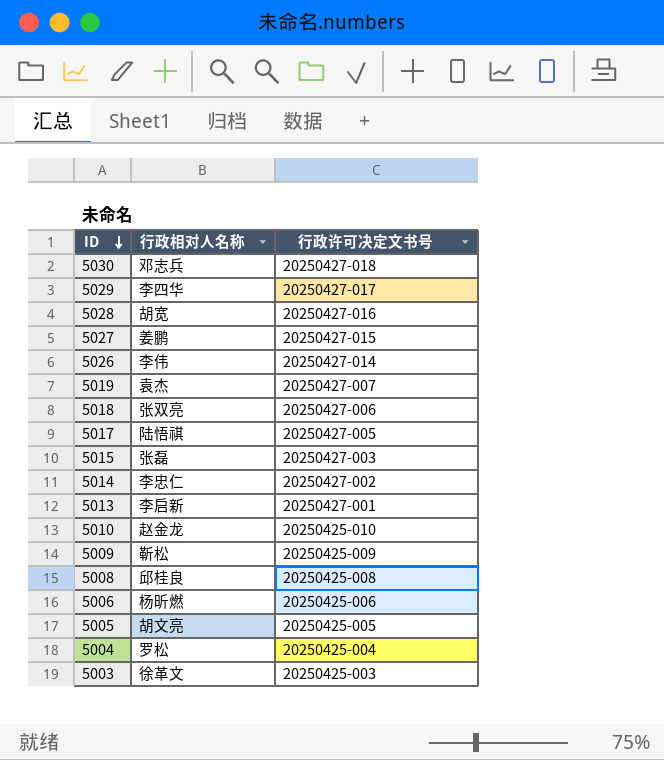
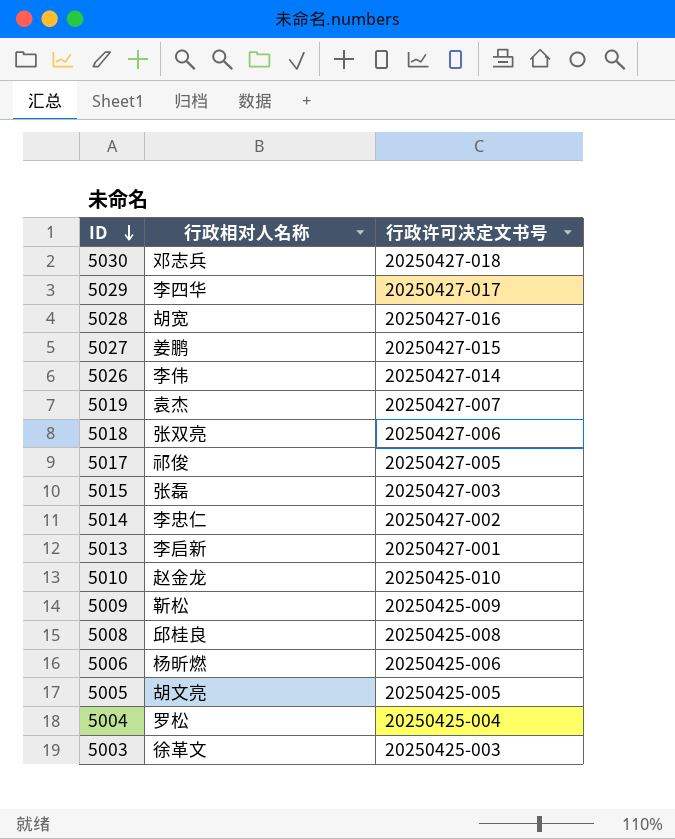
5017 | 行政相对人名称: 陆悟祺 -> 祁俊

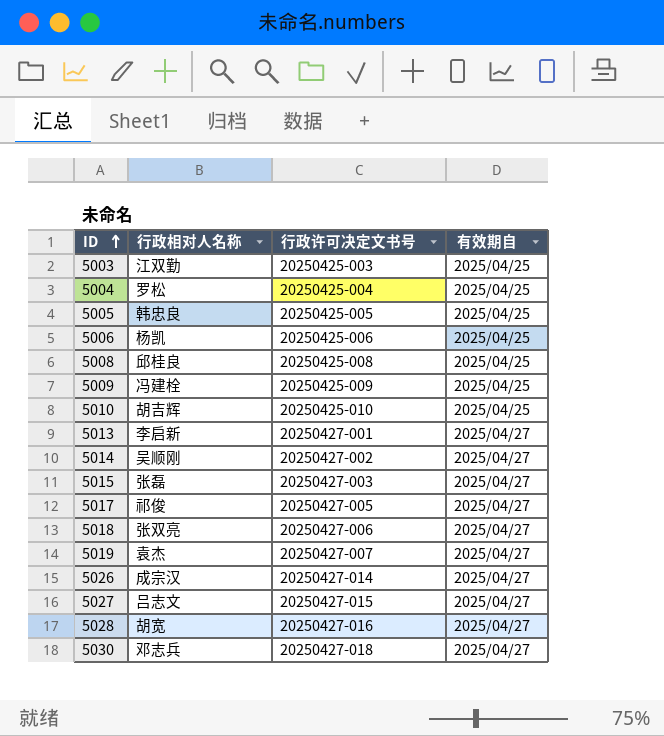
row order: ID descending -> ID ascending
column 有效期自 | position: none -> 4
row 5029: 李四华 | 20250427-017 -> none
5003 | 行政相对人名称: 徐革文 -> 江双勤
5005 | 行政相对人名称: 胡文亮 -> 韩忠良
5006 | 行政相对人名称: 杨昕燃 -> 杨凯
5009 | 行政相对人名称: 靳松 -> 冯建栓
5010 | 行政相对人名称: 赵金龙 -> 胡吉辉
5014 | 行政相对人名称: 李忠仁 -> 吴顺刚
5026 | 行政相对人名称: 李伟 -> 成宗汉
5027 | 行政相对人名称: 姜鹏 -> 吕志文

